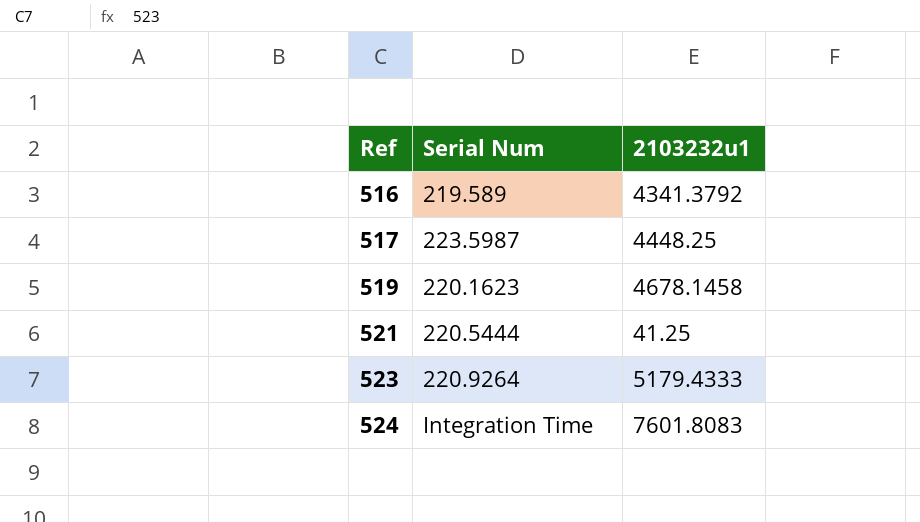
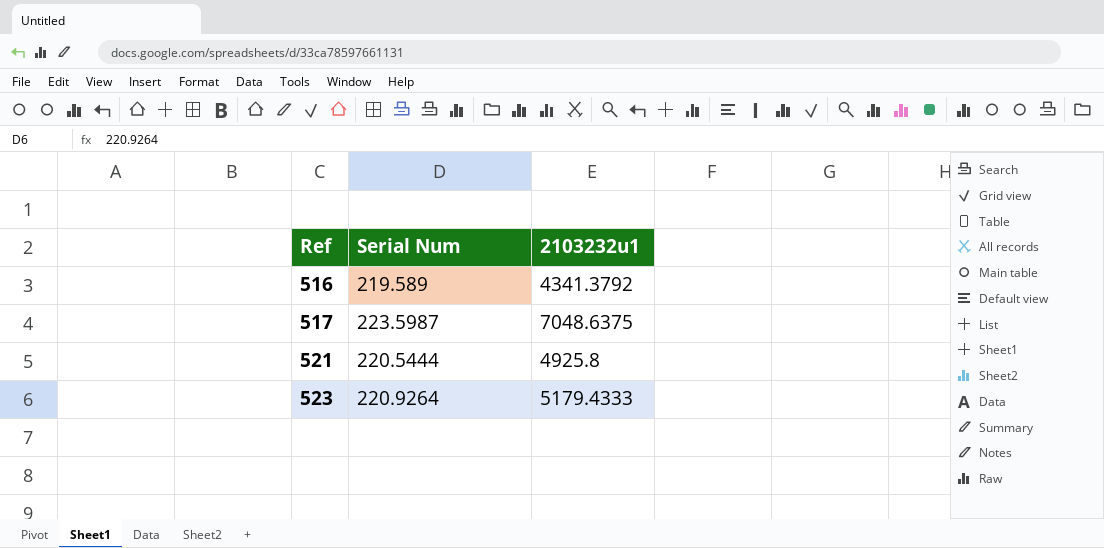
row 519: 220.1623 | 4678.1458 -> none
row 524: Integration Time | 7601.8083 -> none
517 | 2103232u1: 4448.25 -> 7048.6375
521 | 2103232u1: 41.25 -> 4925.8

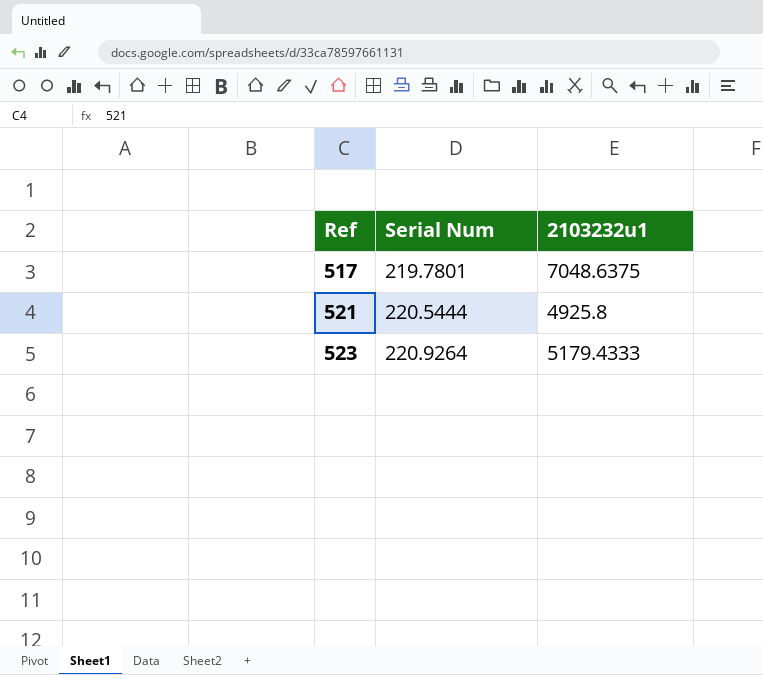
row 516: 219.589 | 4341.3792 -> none
517 | Serial Num: 223.5987 -> 219.7801

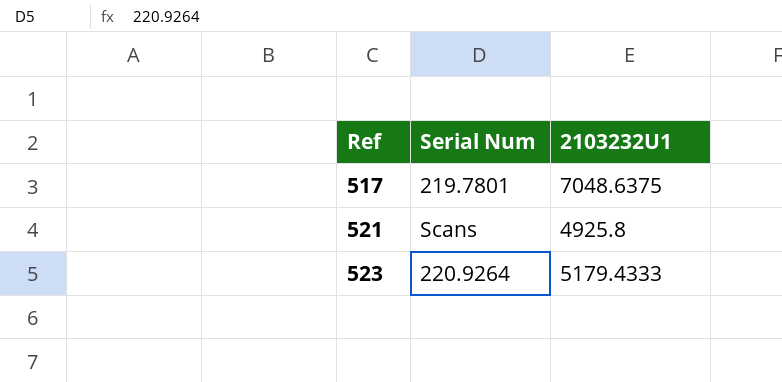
column name: 2103232u1 -> 2103232U1
521 | Serial Num: 220.5444 -> Scans

